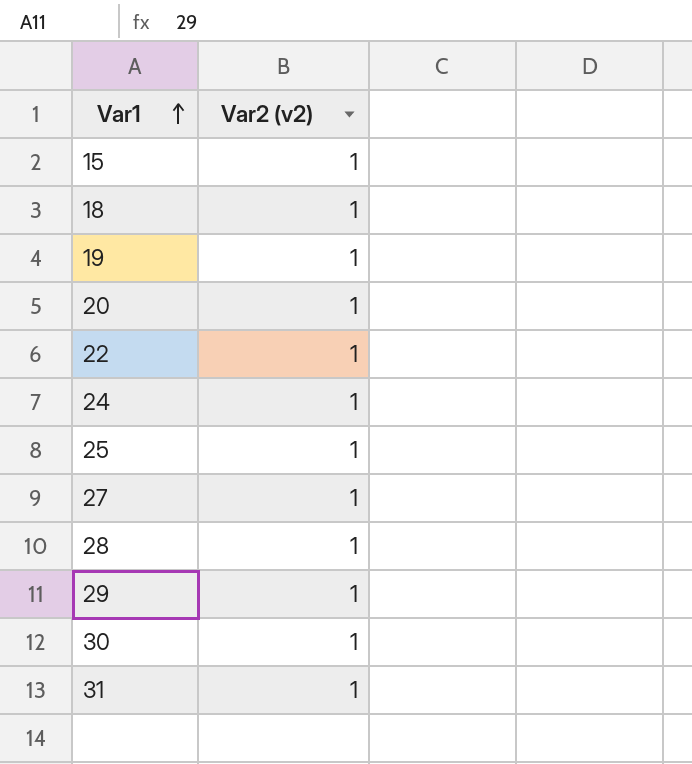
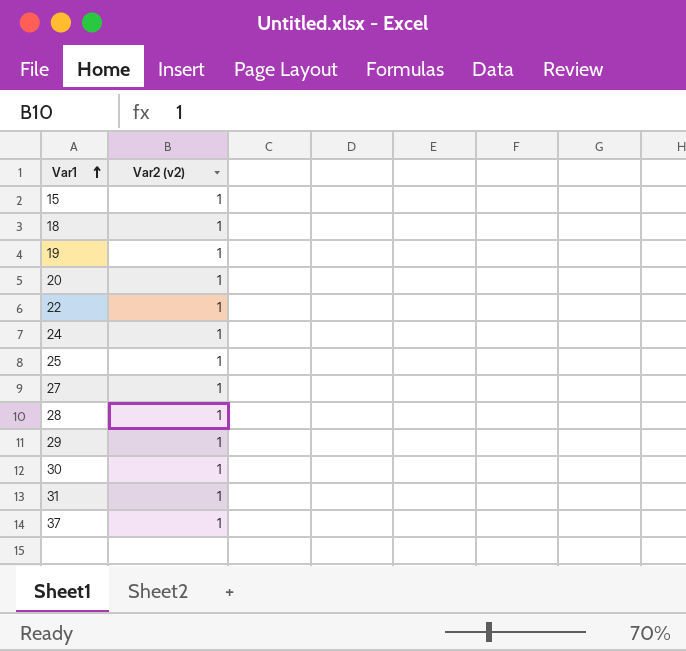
row 37: none -> 1

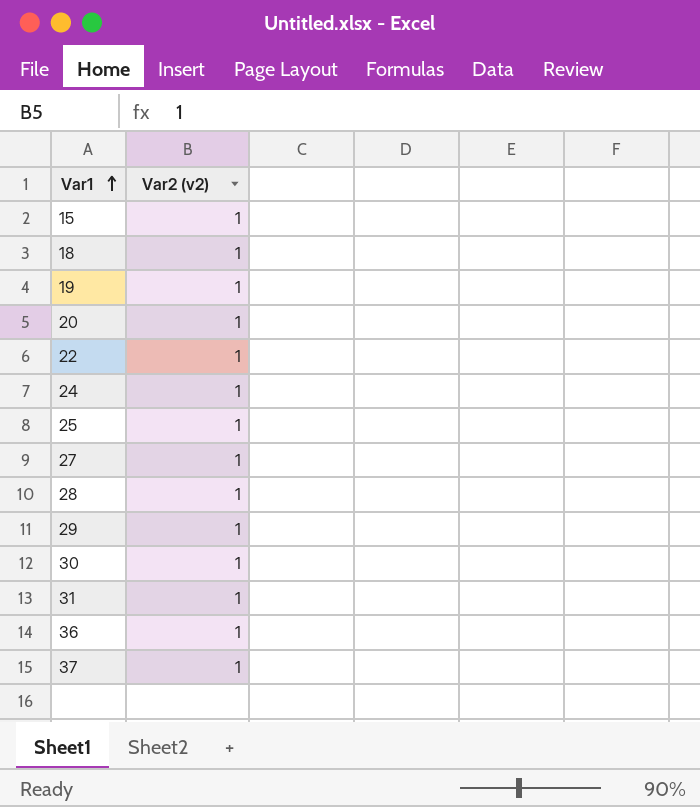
row 36: none -> 1

